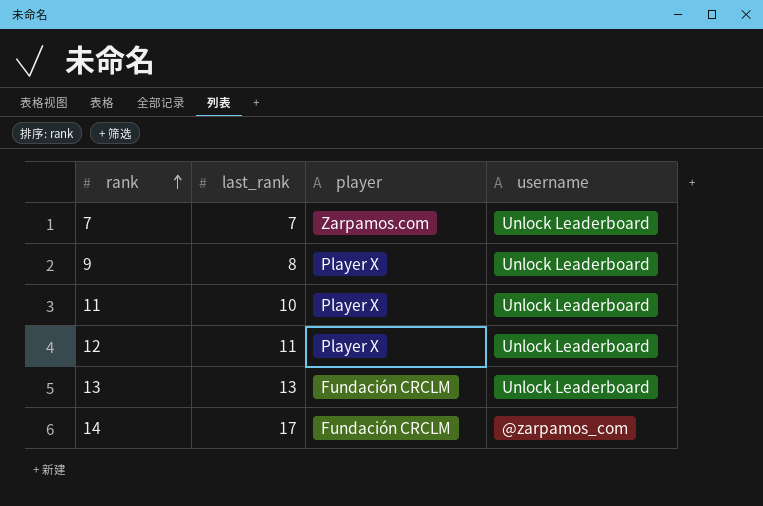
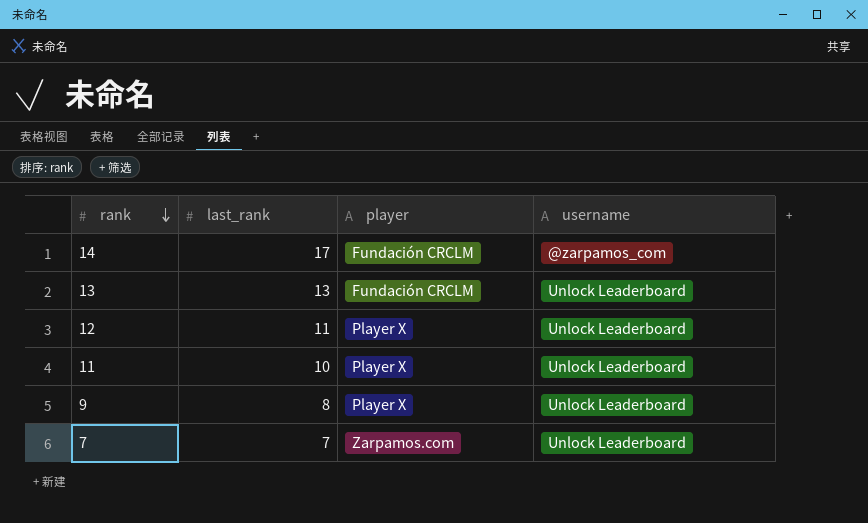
row order: rank ascending -> rank descending

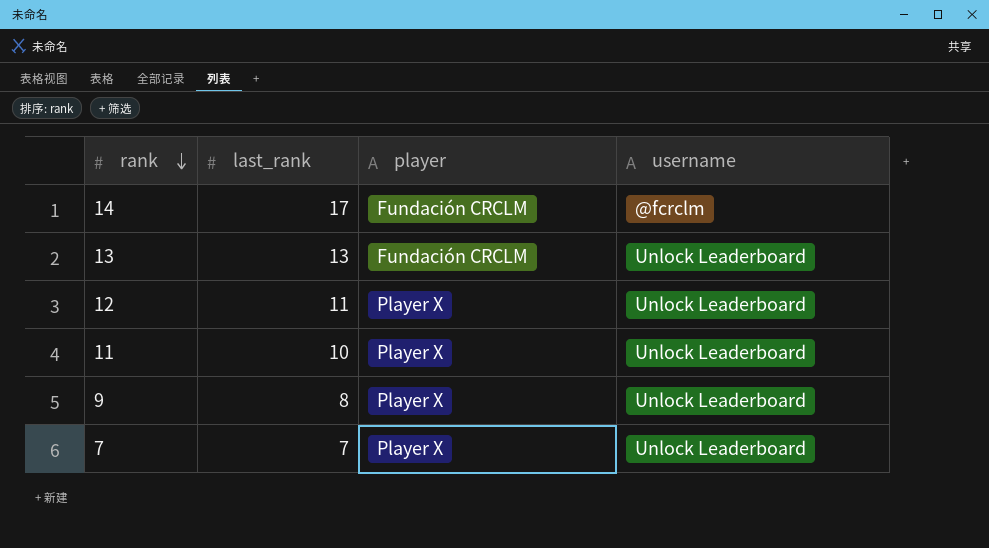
14 | username: @zarpamos_com -> @fcrclm
7 | player: Zarpamos.com -> Player X

